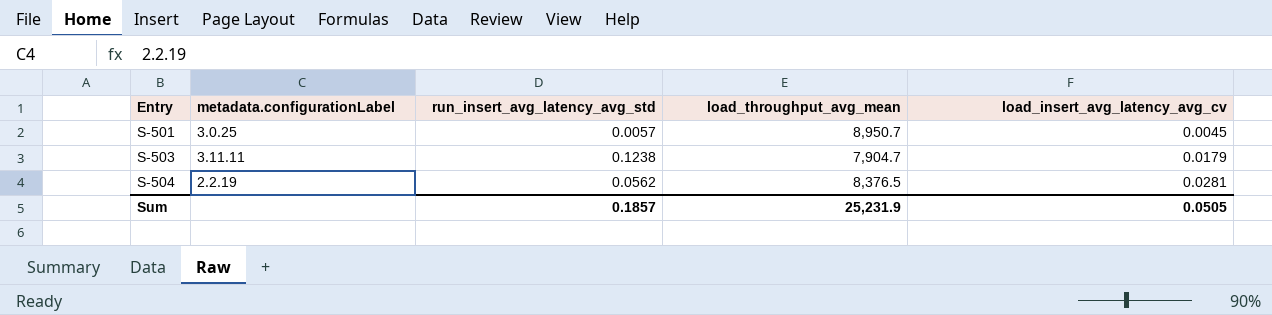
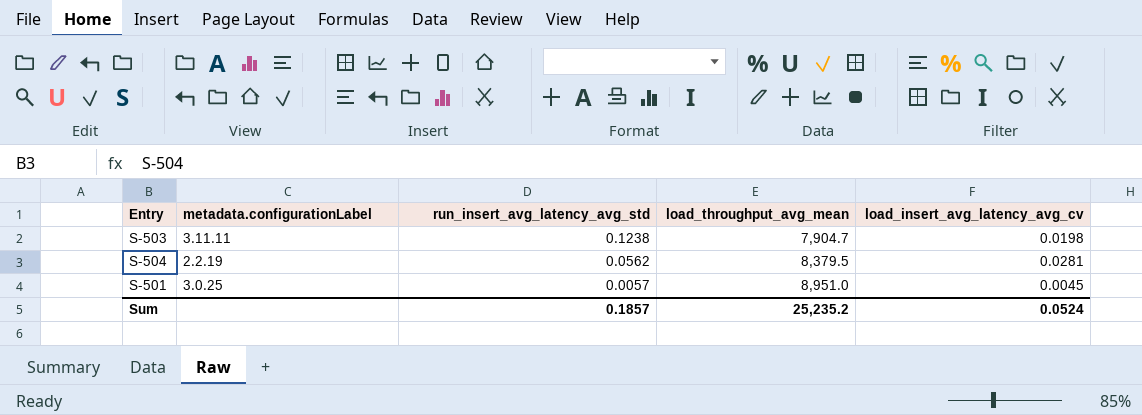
row order: Entry ascending -> run_insert_avg_latency_avg_std descending
S-503 | load_insert_avg_latency_avg_cv: 0.0179 -> 0.0198
S-504 | load_throughput_avg_mean: 8,376.5 -> 8,379.5
S-501 | load_throughput_avg_mean: 8,950.7 -> 8,951.0
Sum | load_throughput_avg_mean: 25,231.9 -> 25,235.2
Sum | load_insert_avg_latency_avg_cv: 0.0505 -> 0.0524

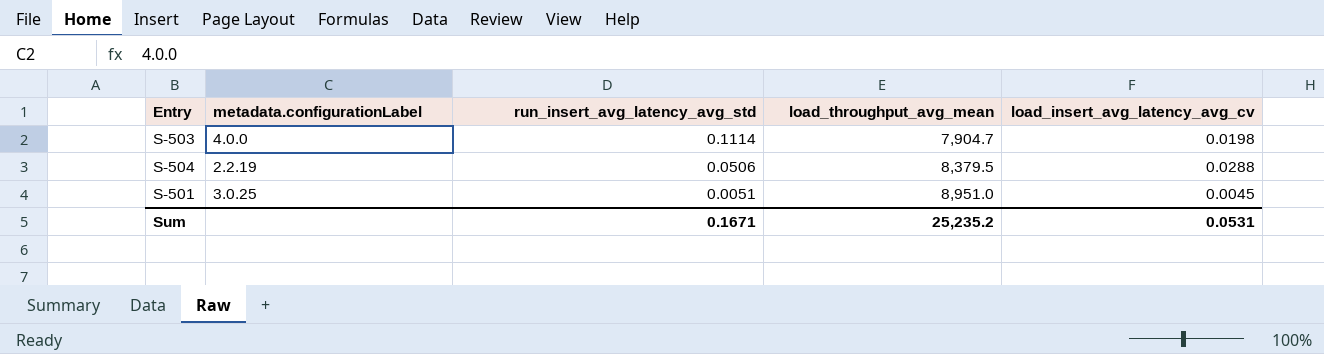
S-503 | metadata.configurationLabel: 3.11.11 -> 4.0.0
S-503 | run_insert_avg_latency_avg_std: 0.1238 -> 0.1114
S-504 | run_insert_avg_latency_avg_std: 0.0562 -> 0.0506
S-504 | load_insert_avg_latency_avg_cv: 0.0281 -> 0.0288
S-501 | run_insert_avg_latency_avg_std: 0.0057 -> 0.0051
Sum | run_insert_avg_latency_avg_std: 0.1857 -> 0.1671
Sum | load_insert_avg_latency_avg_cv: 0.0524 -> 0.0531

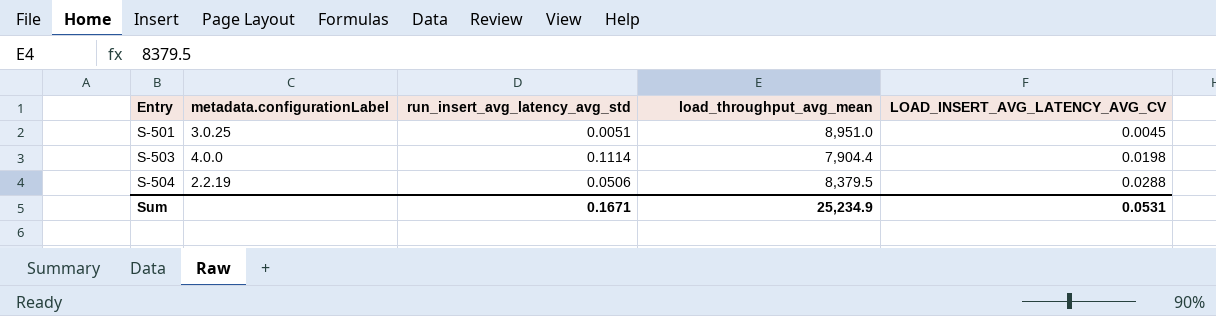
row order: run_insert_avg_latency_avg_std descending -> Entry ascending
column name: load_insert_avg_latency_avg_cv -> LOAD_INSERT_AVG_LATENCY_AVG_CV
S-503 | load_throughput_avg_mean: 7,904.7 -> 7,904.4
Sum | load_throughput_avg_mean: 25,235.2 -> 25,234.9

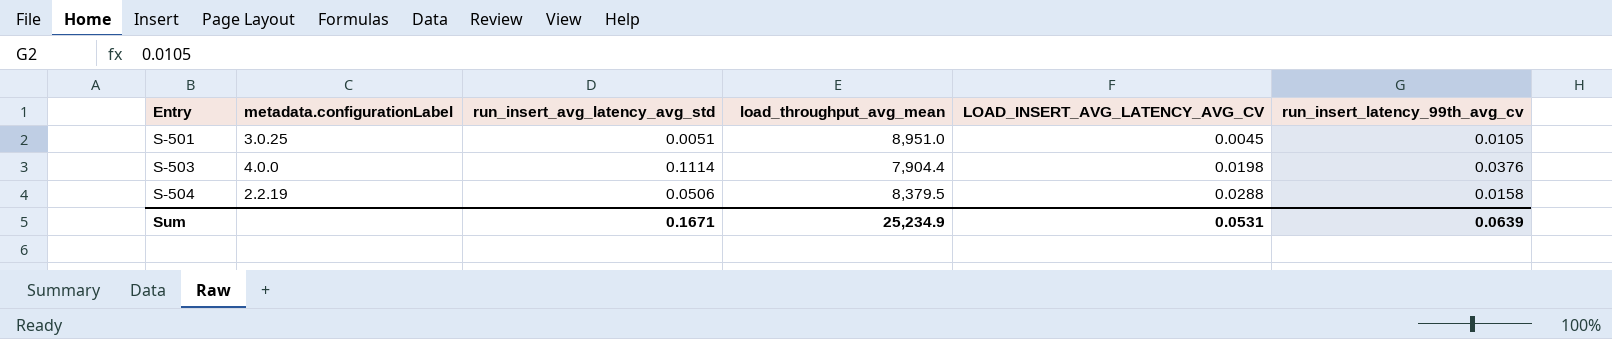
column run_insert_latency_99th_avg_cv | position: none -> 6

